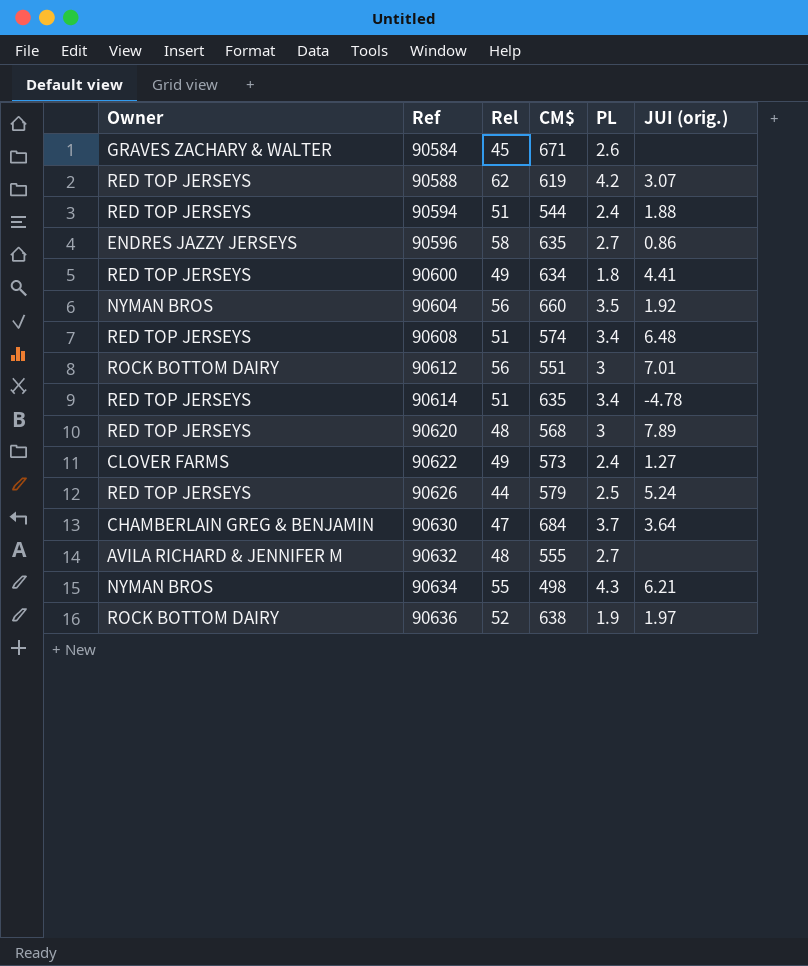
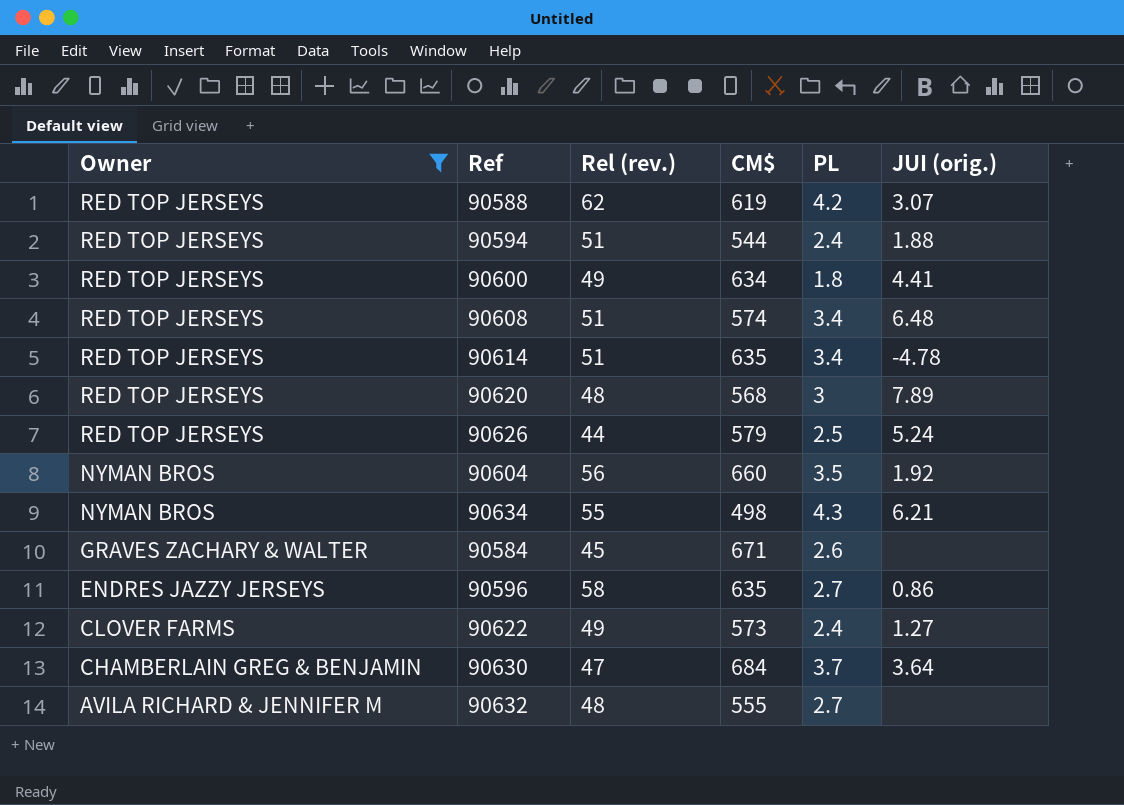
filter: none -> Owner != ROCK BOTTOM DAIRY
row order: Ref ascending -> Owner descending
column name: Rel -> Rel (rev.)

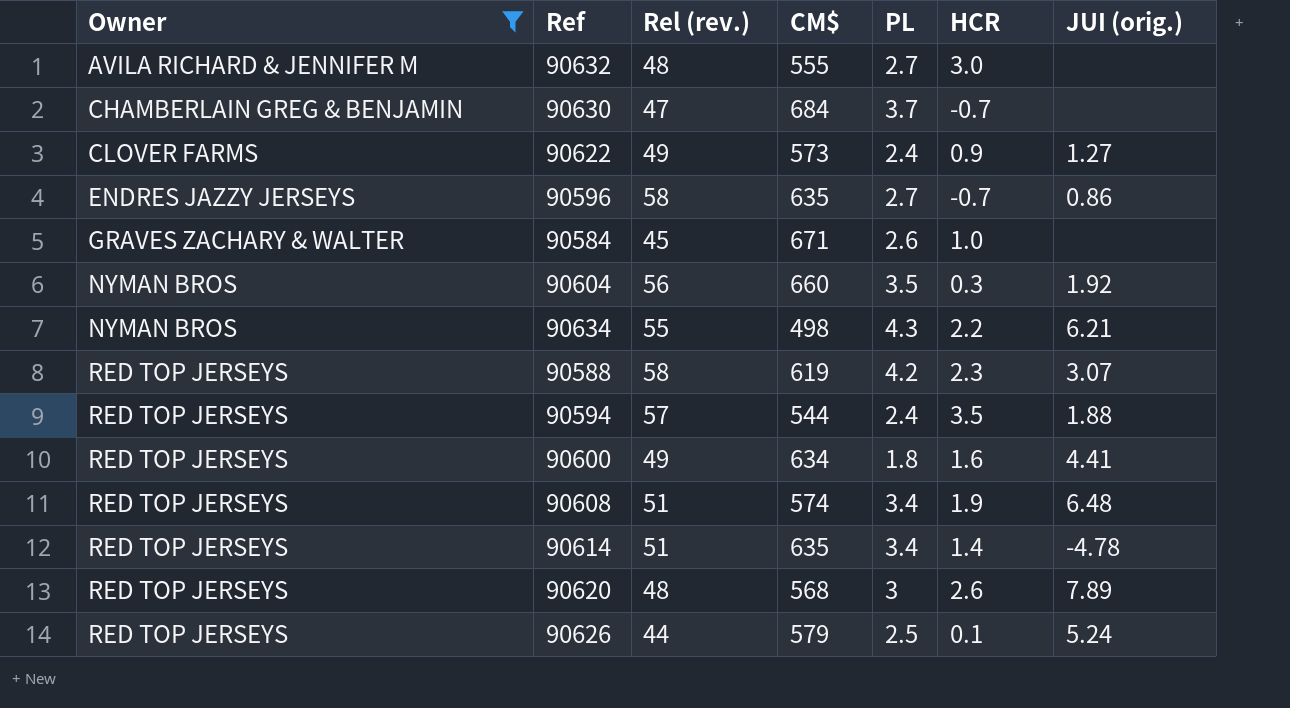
row order: Owner descending -> Owner ascending
column HCR | position: none -> 6
90630 | JUI (orig.): 3.64 -> none
90588 | Rel (rev.): 62 -> 58
90594 | Rel (rev.): 51 -> 57

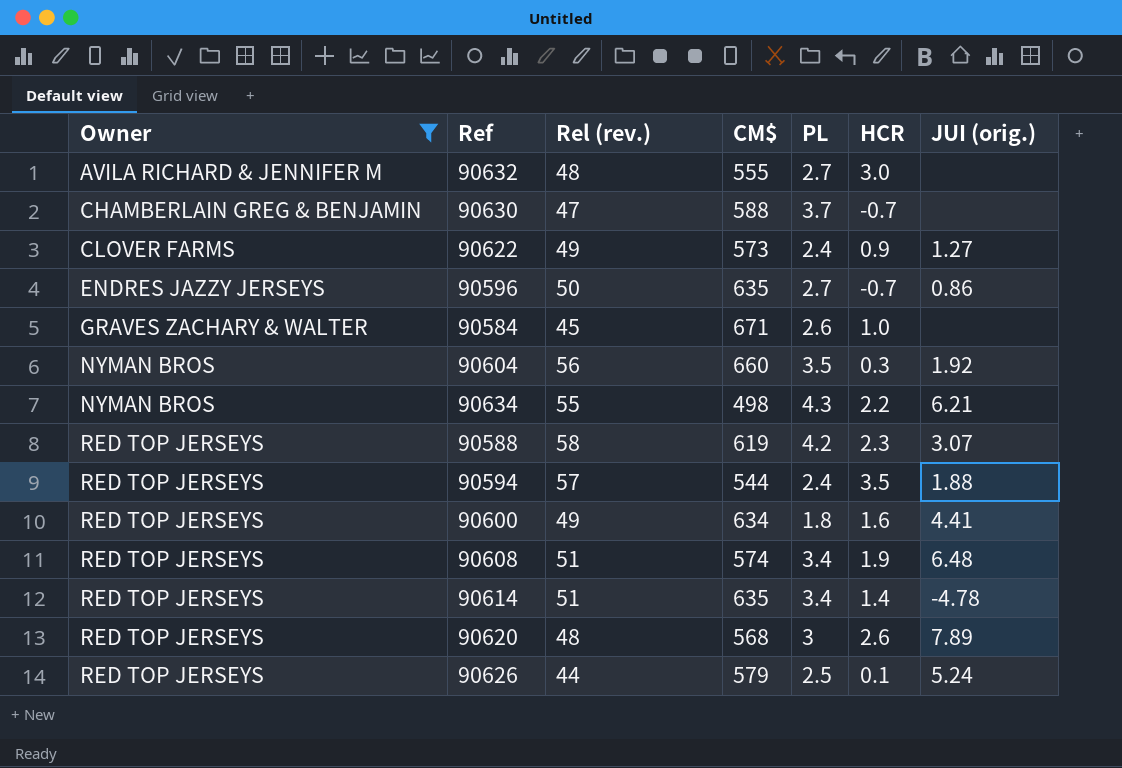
90630 | CM$: 684 -> 588
90596 | Rel (rev.): 58 -> 50

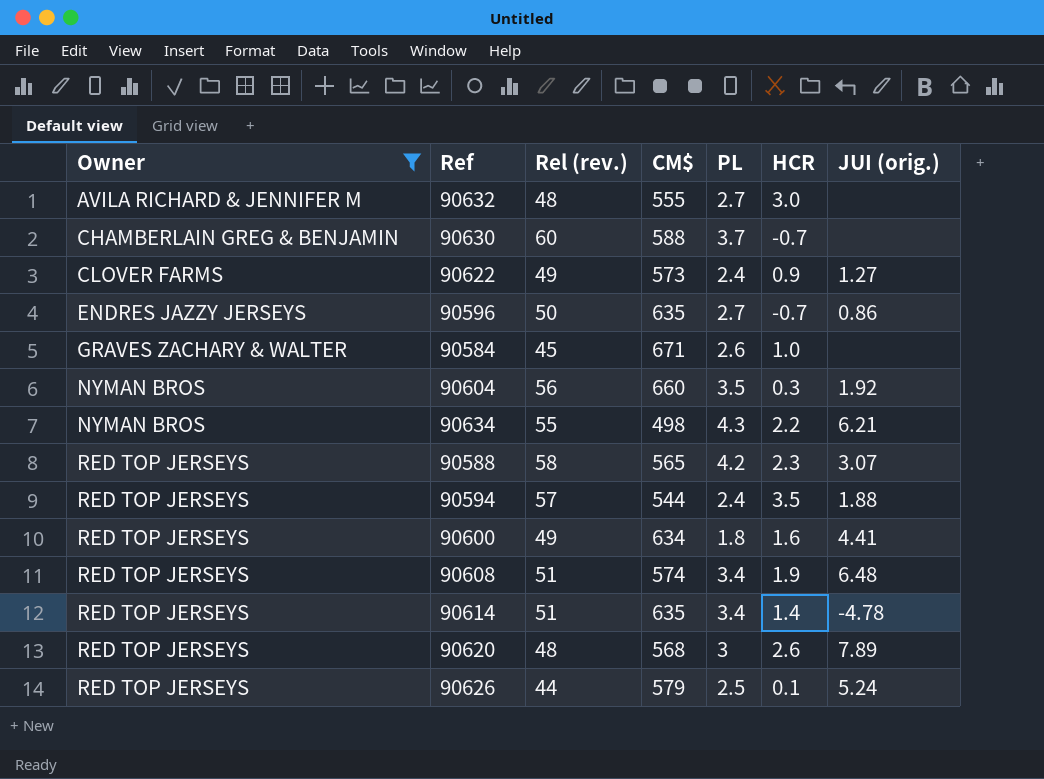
90630 | Rel (rev.): 47 -> 60
90588 | CM$: 619 -> 565

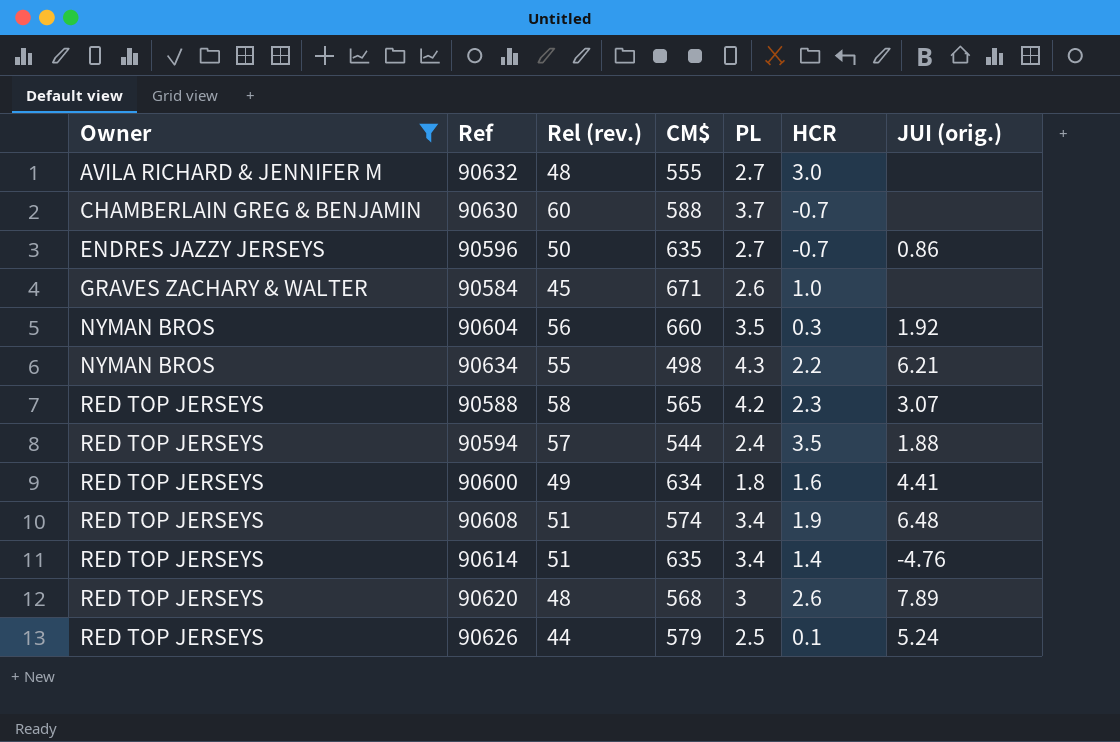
row 90622: CLOVER FARMS | 49 | 573 | 2.4 | 0.9 | 1.27 -> none
90614 | JUI (orig.): -4.78 -> -4.76

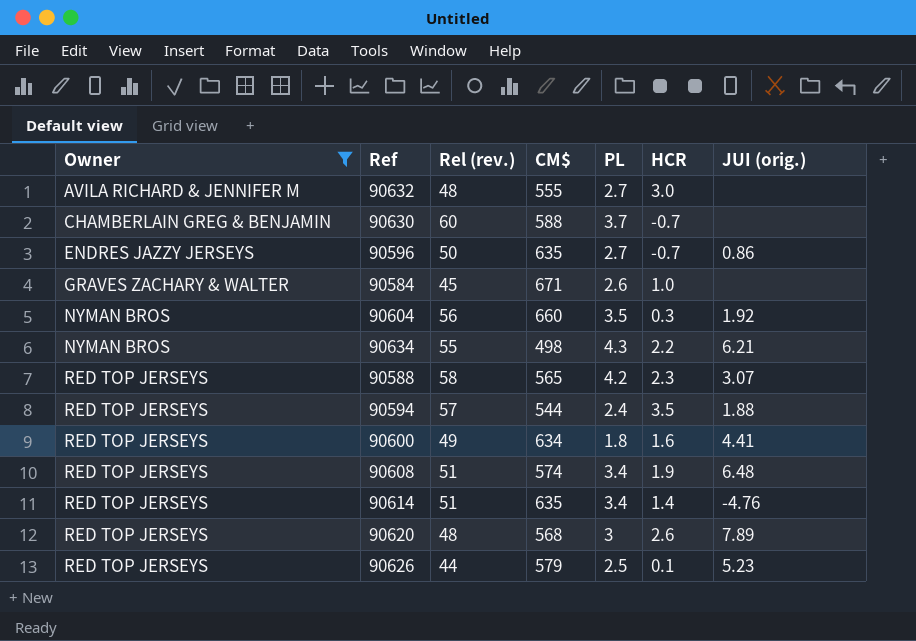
90626 | JUI (orig.): 5.24 -> 5.23

